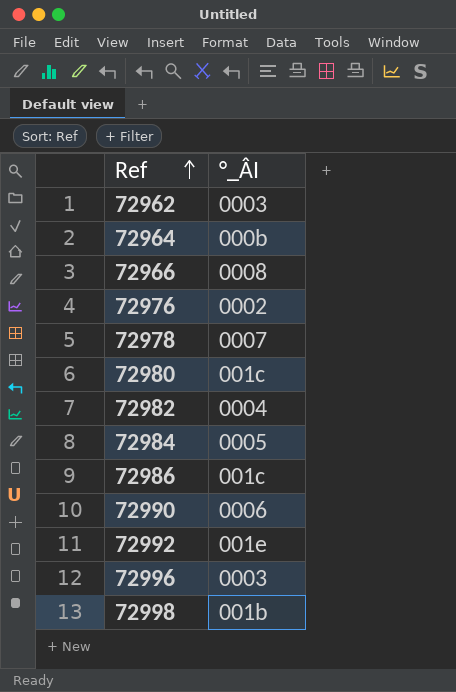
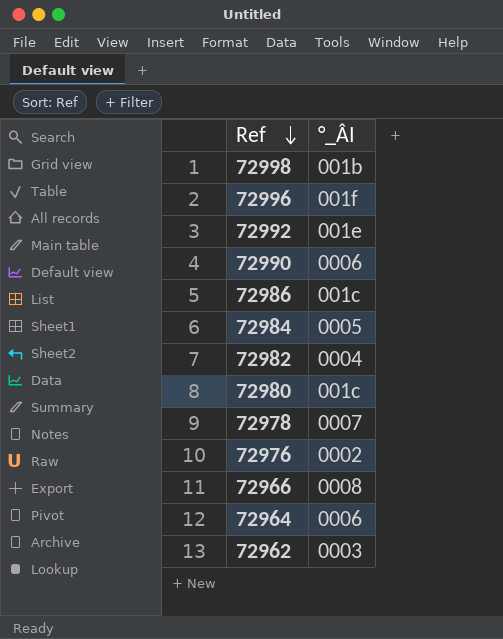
row order: Ref ascending -> Ref descending
72996 | °_ÂI: 0003 -> 001f
72964 | °_ÂI: 000b -> 0006

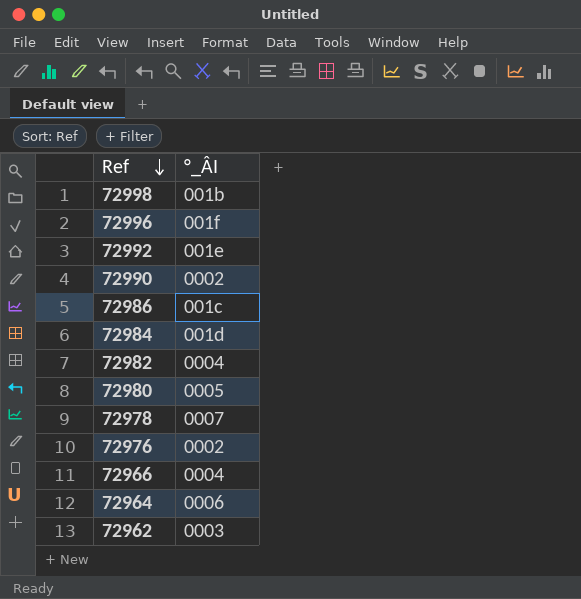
72990 | °_ÂI: 0006 -> 0002
72984 | °_ÂI: 0005 -> 001d
72980 | °_ÂI: 001c -> 0005
72966 | °_ÂI: 0008 -> 0004

